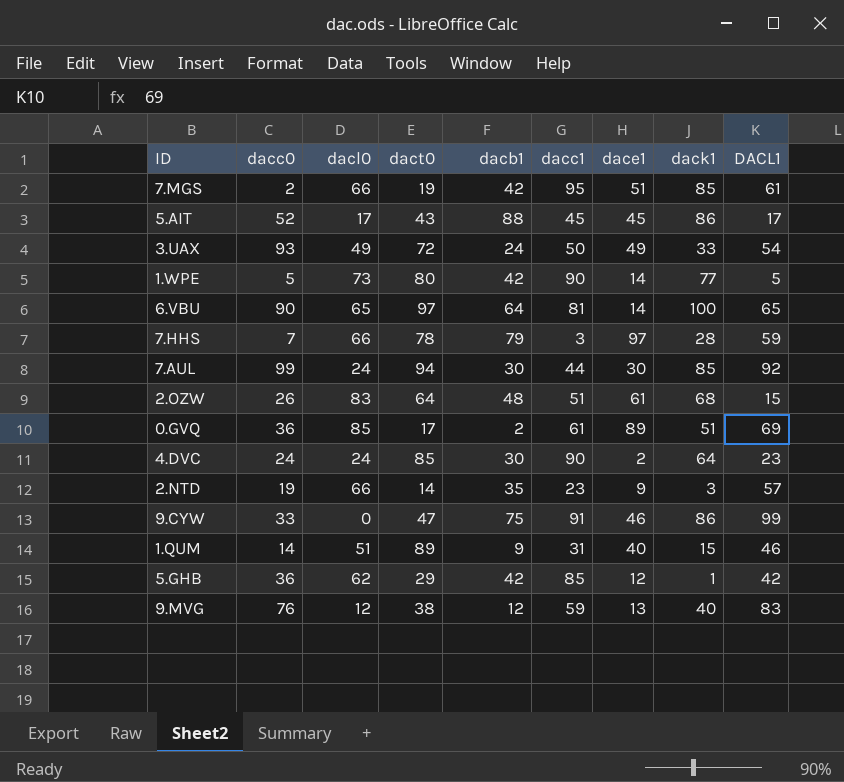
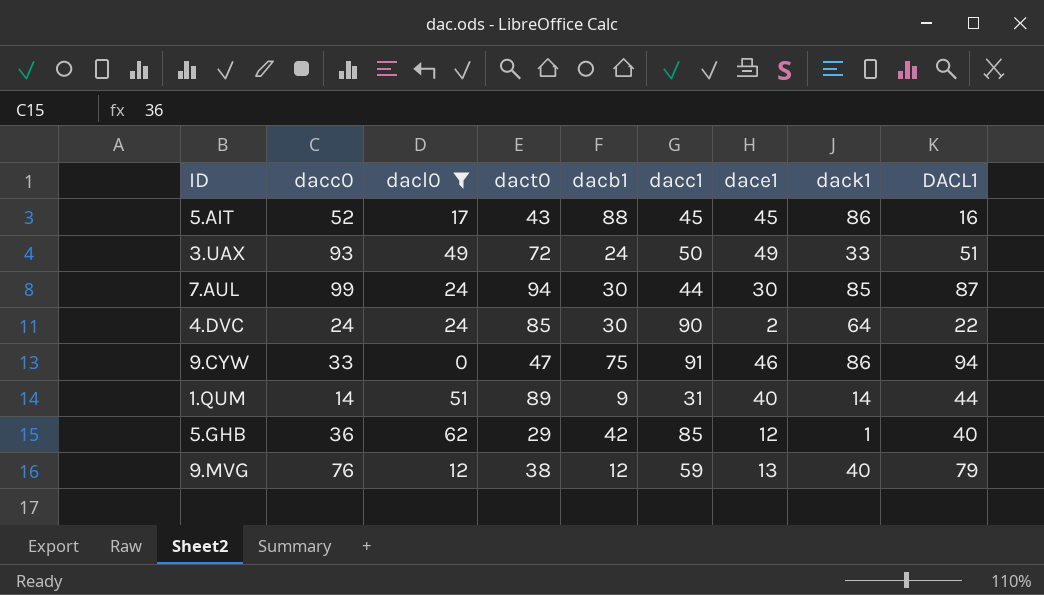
filter: none -> dacl0 <= 62
5.AIT | DACL1: 17 -> 16
3.UAX | DACL1: 54 -> 51
7.AUL | DACL1: 92 -> 87
4.DVC | DACL1: 23 -> 22
9.CYW | DACL1: 99 -> 94
1.QUM | dack1: 15 -> 14
1.QUM | DACL1: 46 -> 44
5.GHB | DACL1: 42 -> 40
9.MVG | DACL1: 83 -> 79

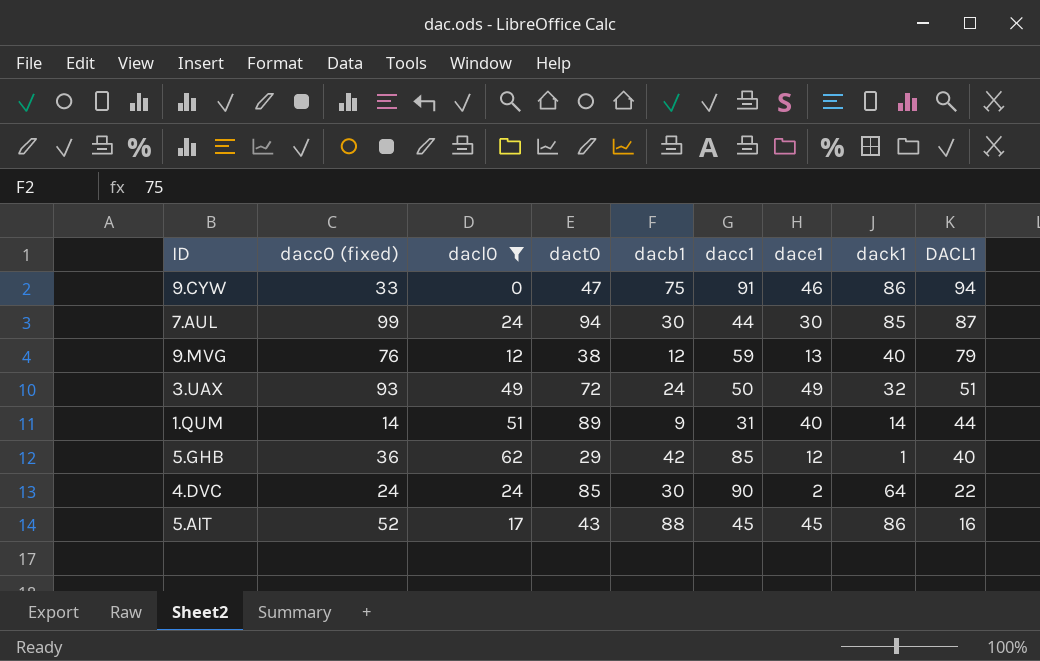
row order: none -> DACL1 descending
column name: dacc0 -> dacc0 (fixed)
3.UAX | dack1: 33 -> 32

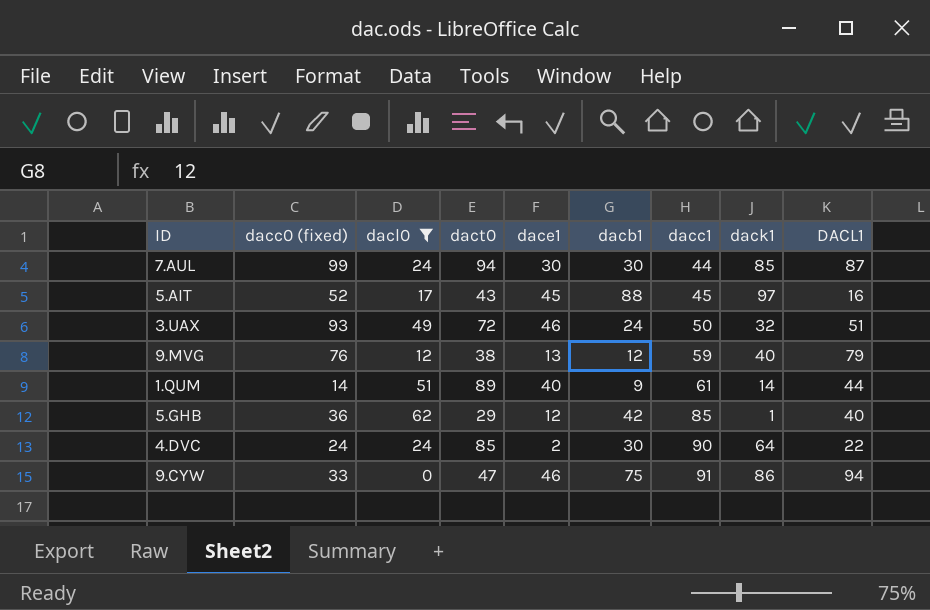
row order: DACL1 descending -> dacc1 ascending
column dace1 | position: 7 -> 5
5.AIT | dack1: 86 -> 97
3.UAX | dace1: 49 -> 46
1.QUM | dacc1: 31 -> 61

